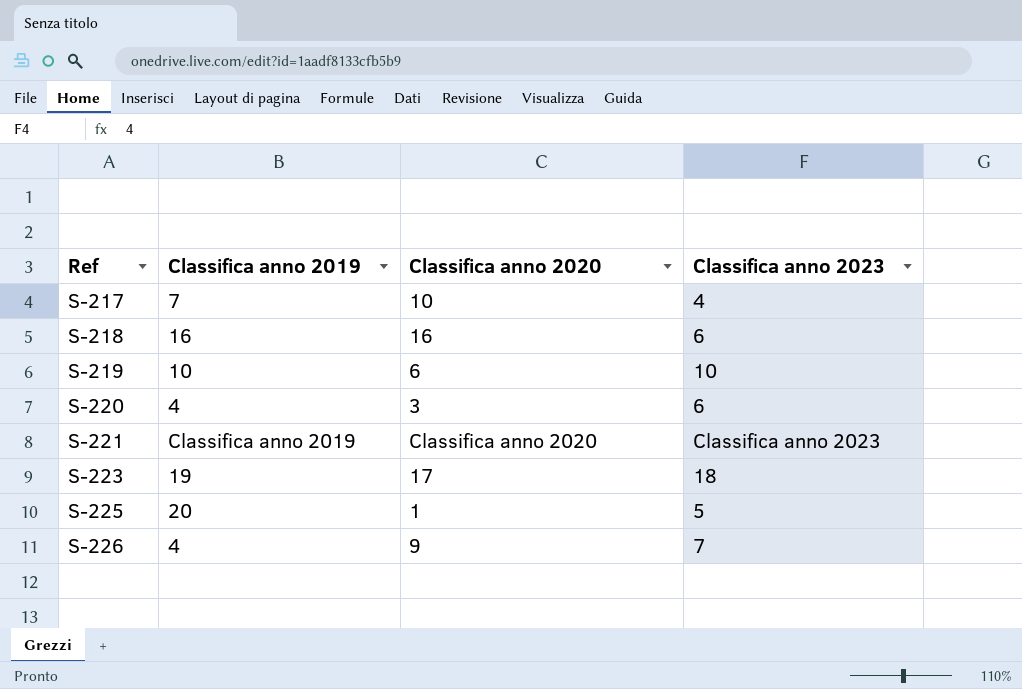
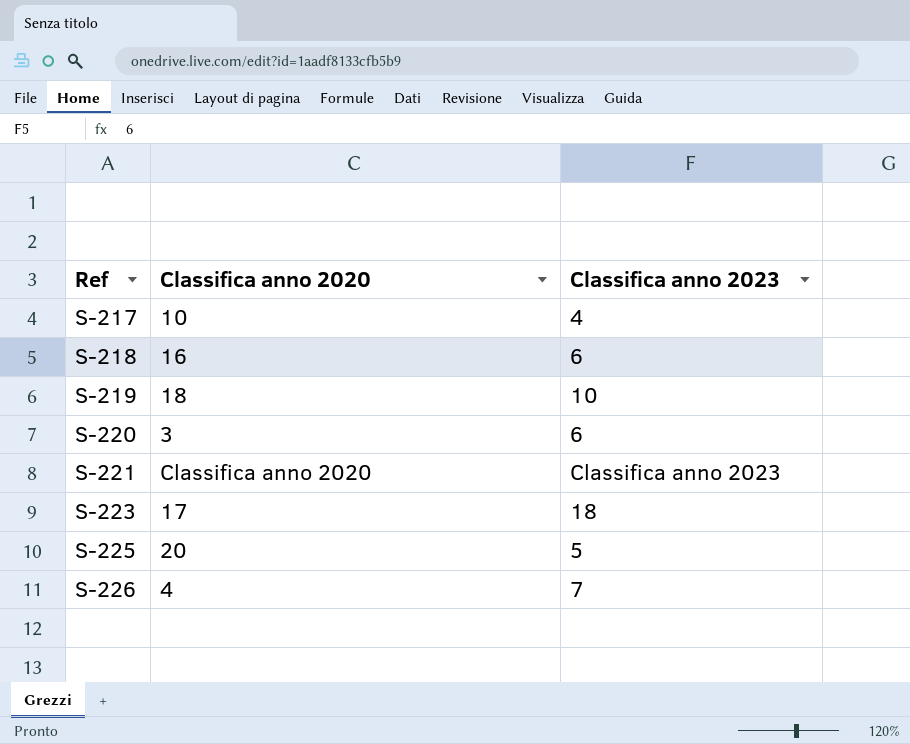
column Classifica anno 2019 | position: 2 -> none
S-219 | Classifica anno 2020: 6 -> 18
S-225 | Classifica anno 2020: 1 -> 20
S-226 | Classifica anno 2020: 9 -> 4

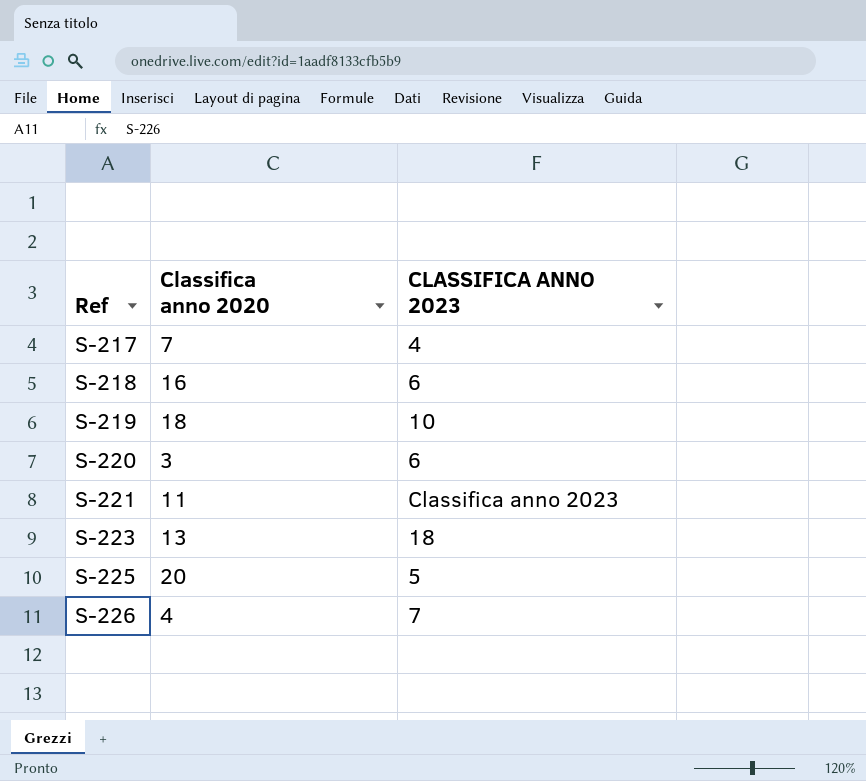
column name: Classifica anno 2023 -> CLASSIFICA ANNO 2023
S-217 | Classifica anno 2020: 10 -> 7
S-221 | Classifica anno 2020: Classifica anno 2020 -> 11
S-223 | Classifica anno 2020: 17 -> 13

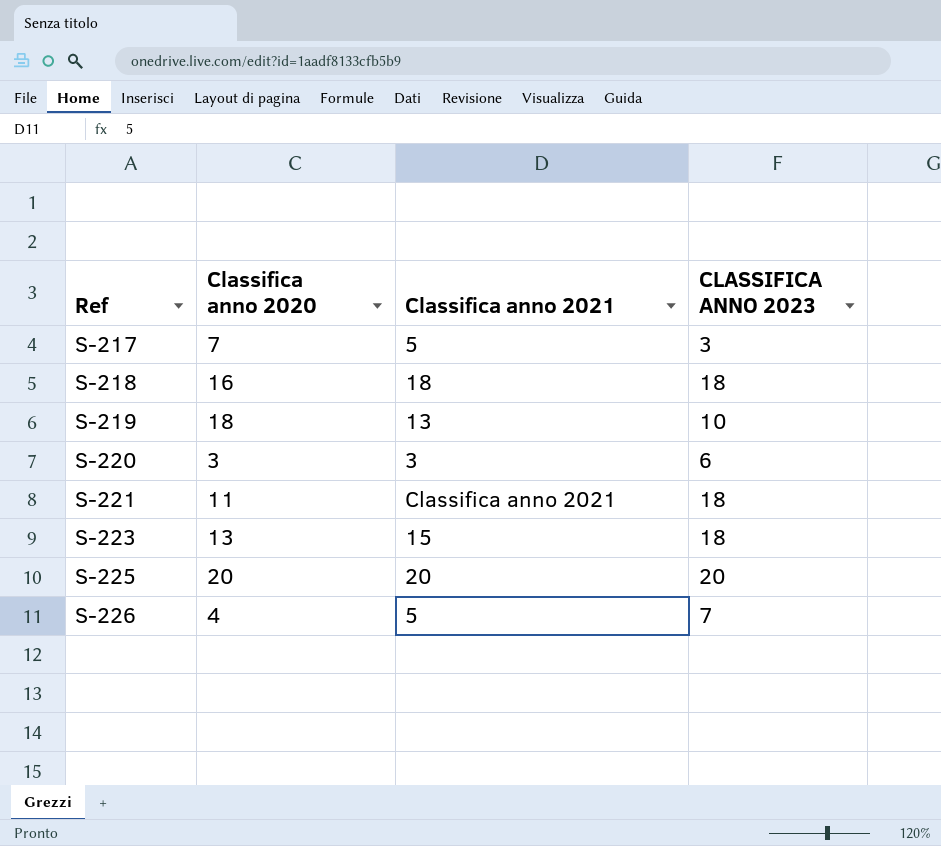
column Classifica anno 2021 | position: none -> 3
S-217 | CLASSIFICA ANNO 2023: 4 -> 3
S-218 | CLASSIFICA ANNO 2023: 6 -> 18
S-221 | CLASSIFICA ANNO 2023: Classifica anno 2023 -> 18
S-225 | CLASSIFICA ANNO 2023: 5 -> 20

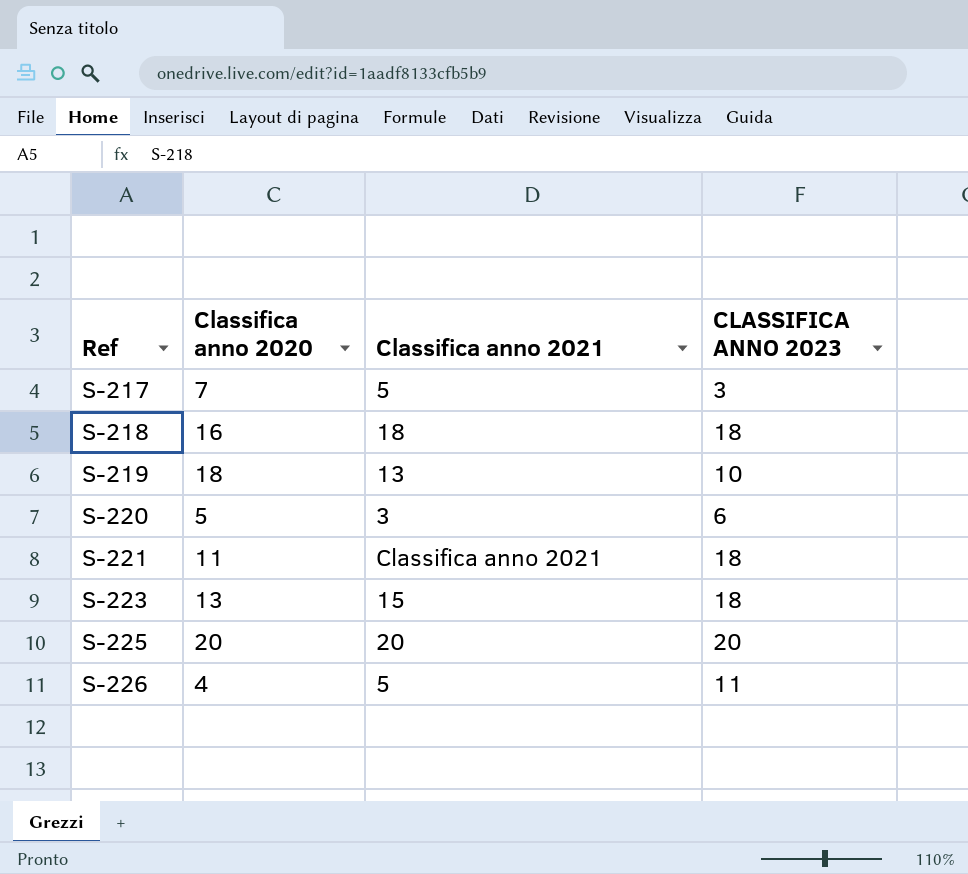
S-220 | Classifica anno 2020: 3 -> 5
S-226 | CLASSIFICA ANNO 2023: 7 -> 11

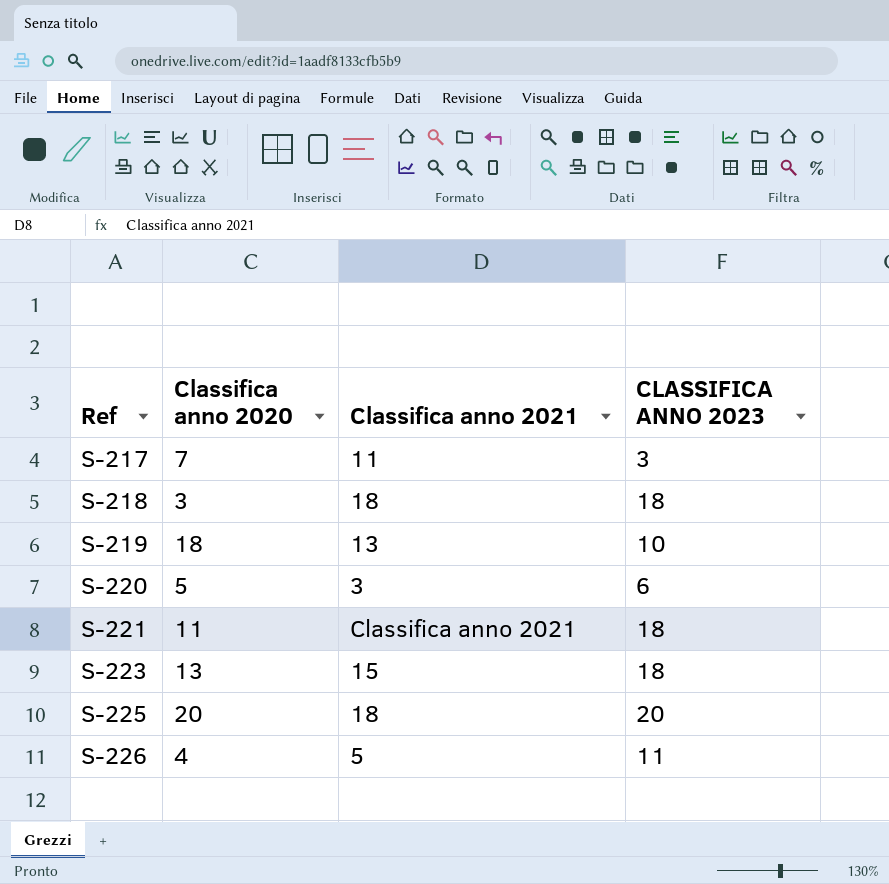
S-217 | Classifica anno 2021: 5 -> 11
S-218 | Classifica anno 2020: 16 -> 3
S-225 | Classifica anno 2021: 20 -> 18

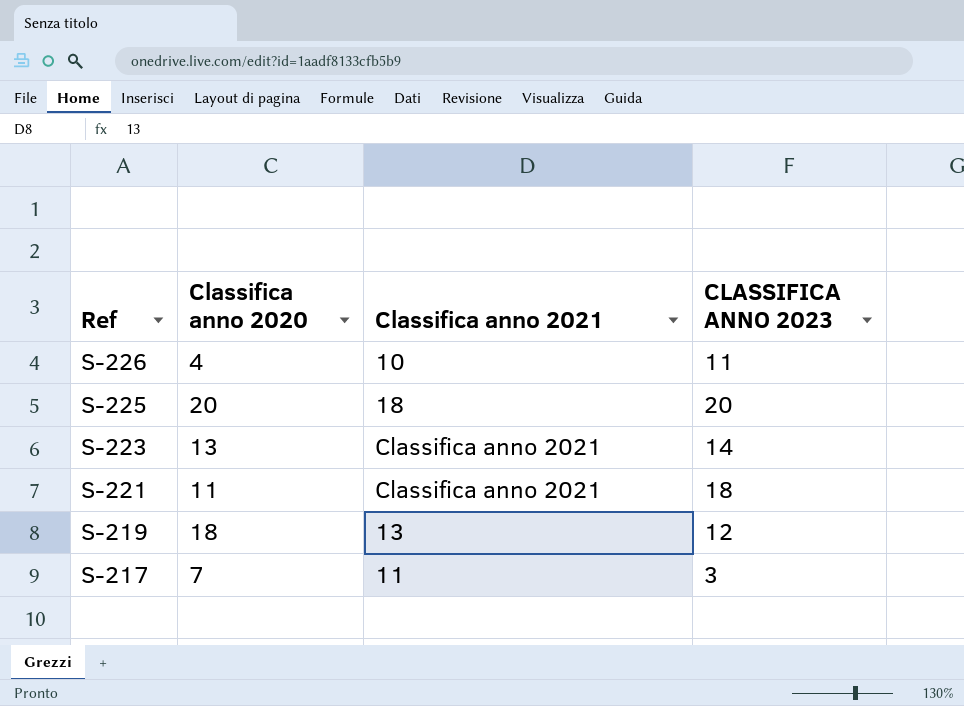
row order: Ref ascending -> Ref descending
row S-218: 3 | 18 | 18 -> none
row S-220: 5 | 3 | 6 -> none
S-226 | Classifica anno 2021: 5 -> 10
S-223 | Classifica anno 2021: 15 -> Classifica anno 2021
S-223 | CLASSIFICA ANNO 2023: 18 -> 14
S-219 | CLASSIFICA ANNO 2023: 10 -> 12

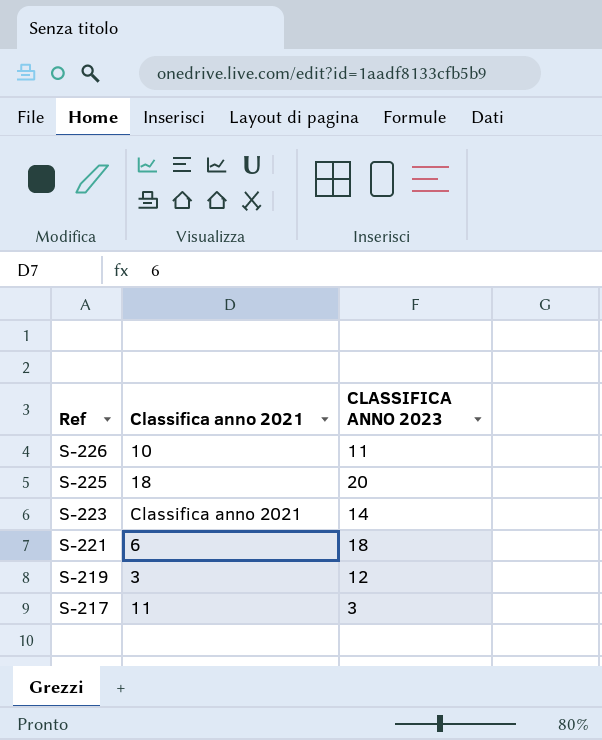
column Classifica anno 2020 | position: 2 -> none
S-221 | Classifica anno 2021: Classifica anno 2021 -> 6
S-219 | Classifica anno 2021: 13 -> 3

